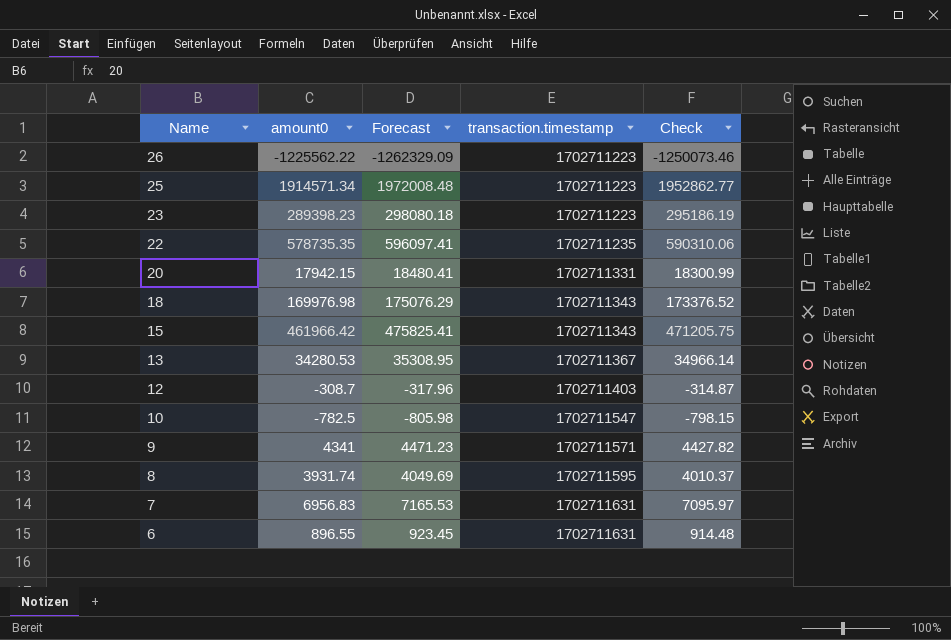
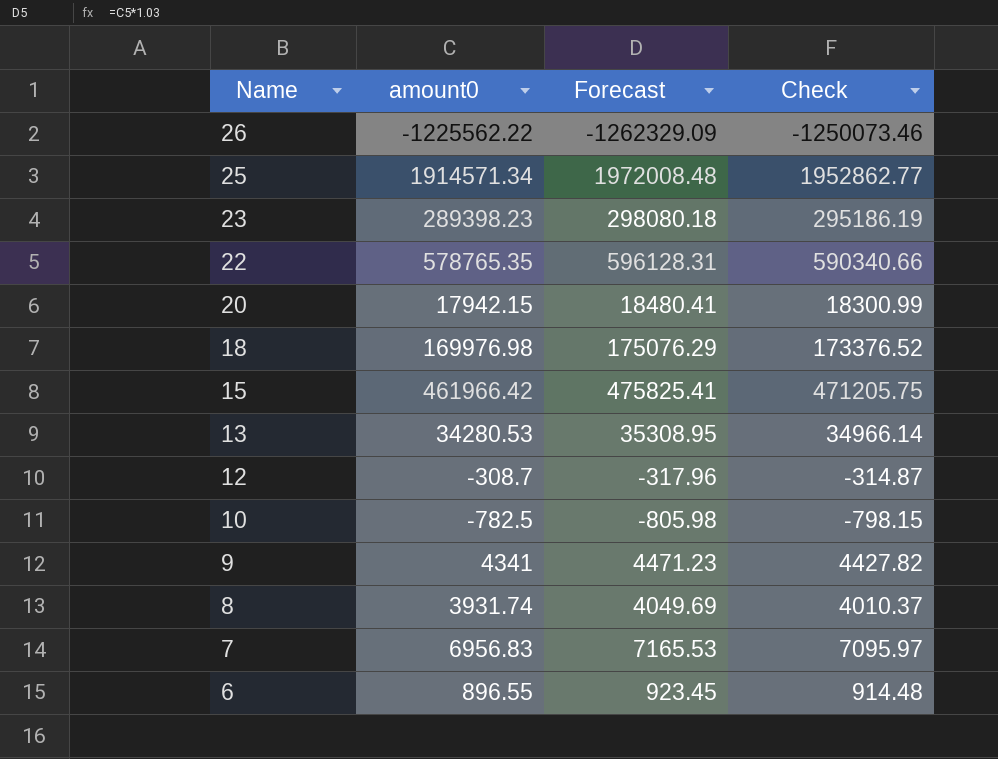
column transaction.timestamp | position: 4 -> none
22 | amount0: 578735.35 -> 578765.35
22 | Forecast: 596097.41 -> 596128.31
22 | Check: 590310.06 -> 590340.66

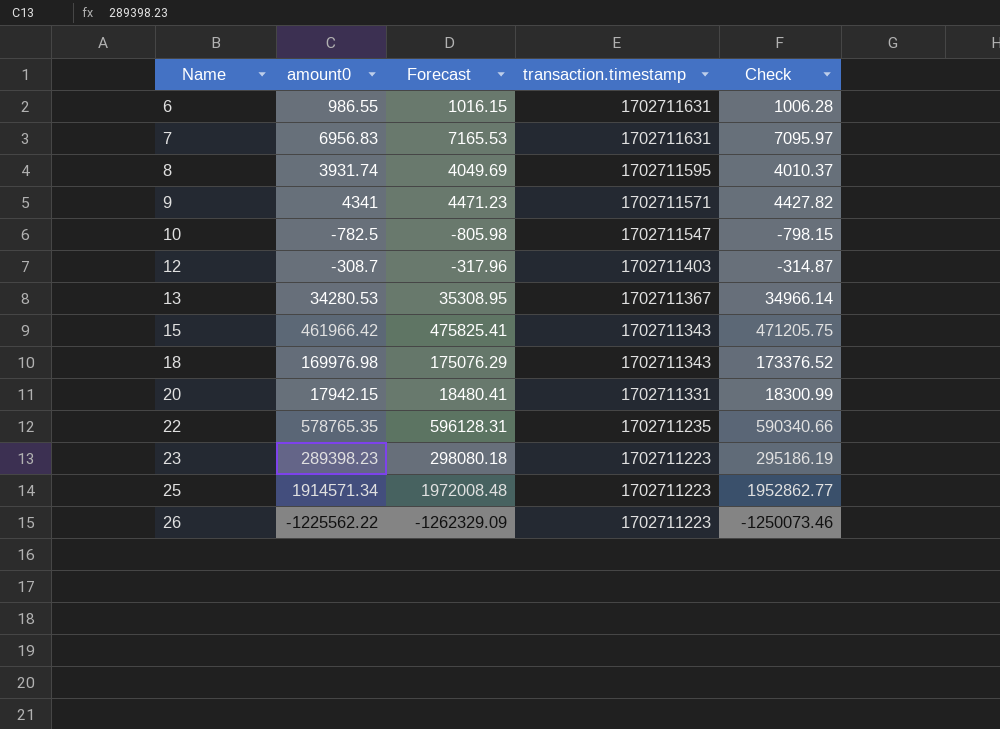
row order: Name descending -> Name ascending
column transaction.timestamp | position: none -> 4
6 | amount0: 896.55 -> 986.55
6 | Forecast: 923.45 -> 1016.15
6 | Check: 914.48 -> 1006.28

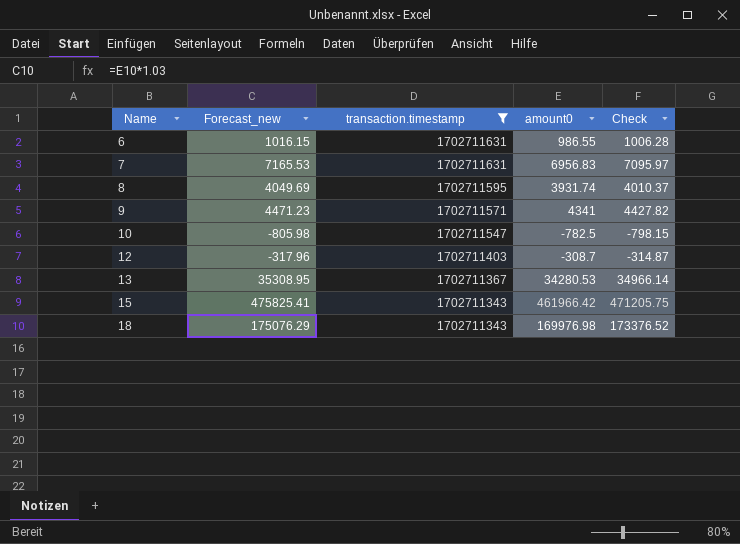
filter: none -> transaction.timestamp >= 1702711343
column name: Forecast -> Forecast_new
column amount0 | position: 2 -> 4

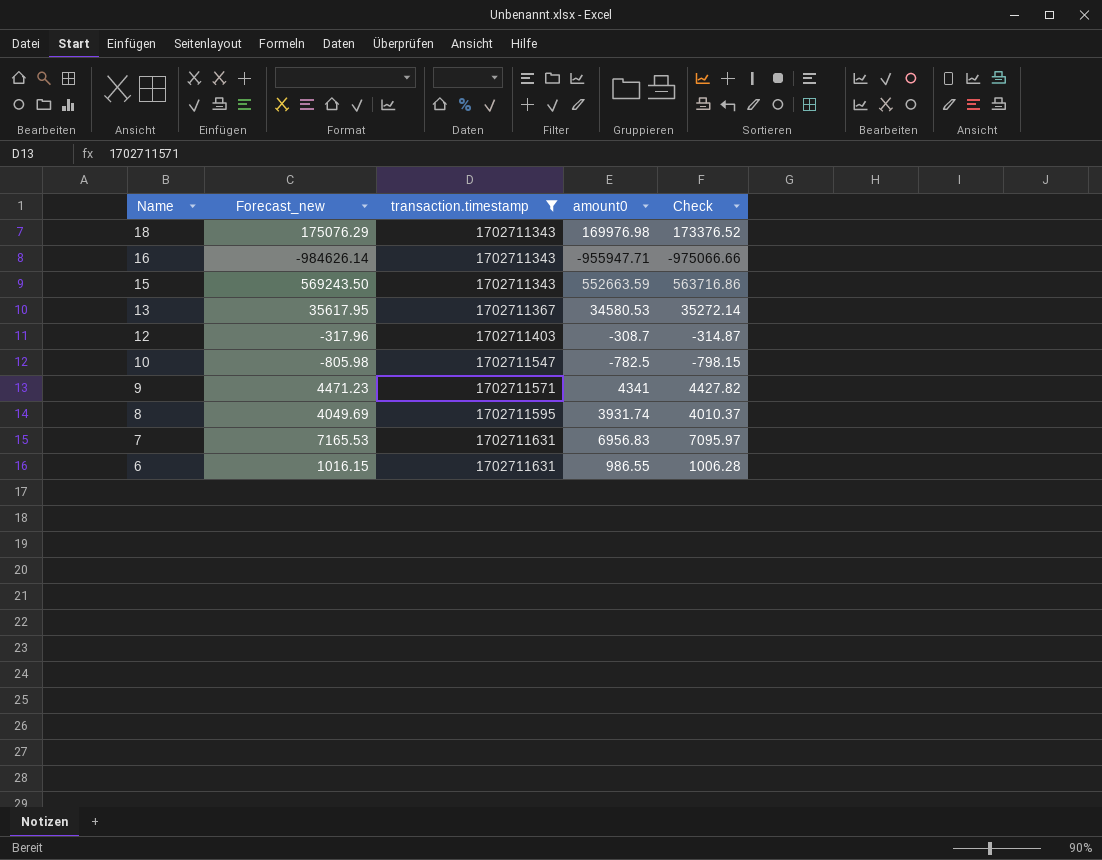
row order: Name ascending -> Name descending
row 16: none -> -984626.14 | 1702711343 | -955947.71 | -975066.66
15 | Forecast_new: 475825.41 -> 569243.50
15 | amount0: 461966.42 -> 552663.59
15 | Check: 471205.75 -> 563716.86
13 | Forecast_new: 35308.95 -> 35617.95
13 | amount0: 34280.53 -> 34580.53
13 | Check: 34966.14 -> 35272.14

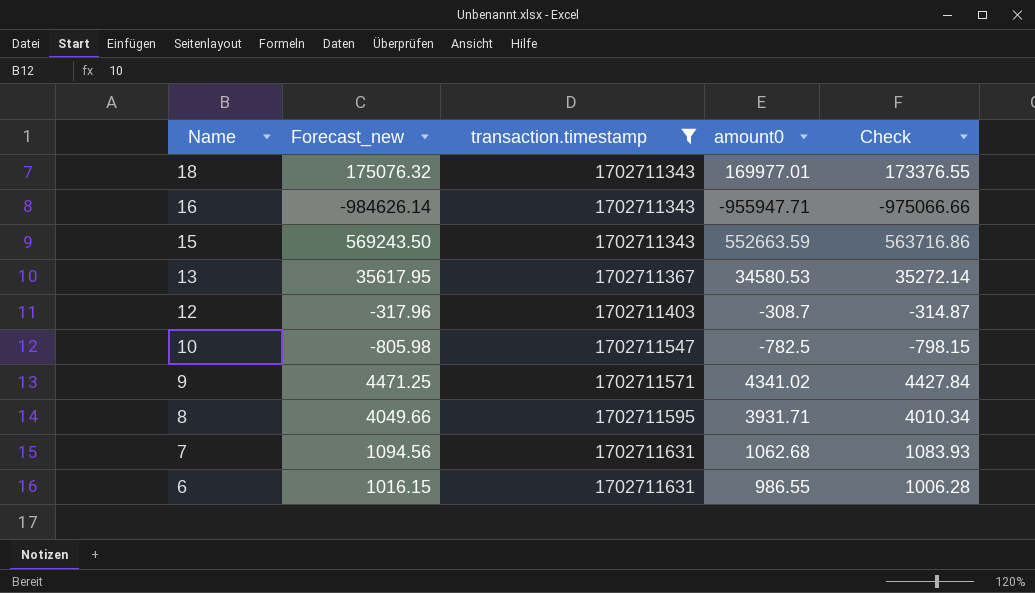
18 | Forecast_new: 175076.29 -> 175076.32
18 | amount0: 169976.98 -> 169977.01
18 | Check: 173376.52 -> 173376.55
9 | Forecast_new: 4471.23 -> 4471.25
9 | amount0: 4341 -> 4341.02
9 | Check: 4427.82 -> 4427.84
8 | Forecast_new: 4049.69 -> 4049.66
8 | amount0: 3931.74 -> 3931.71
8 | Check: 4010.37 -> 4010.34
7 | Forecast_new: 7165.53 -> 1094.56
7 | amount0: 6956.83 -> 1062.68
7 | Check: 7095.97 -> 1083.93

